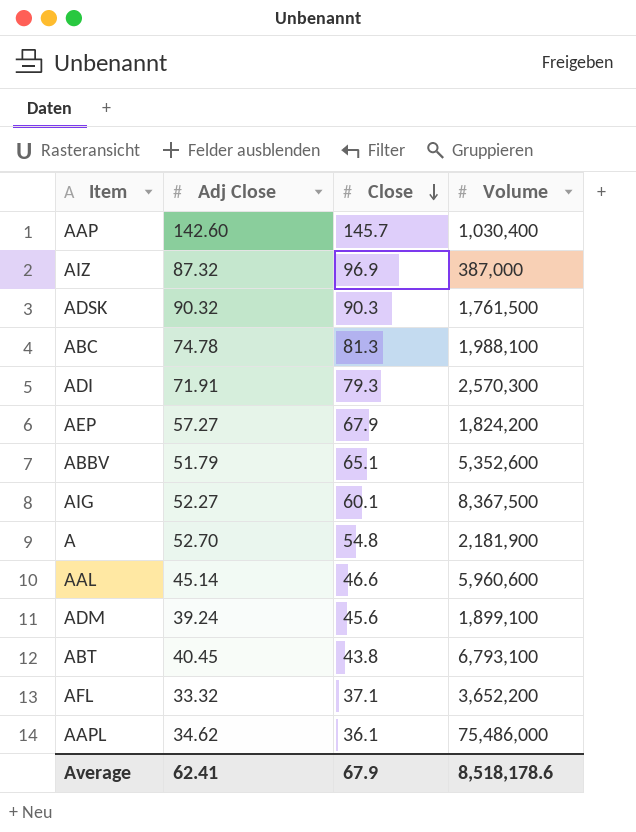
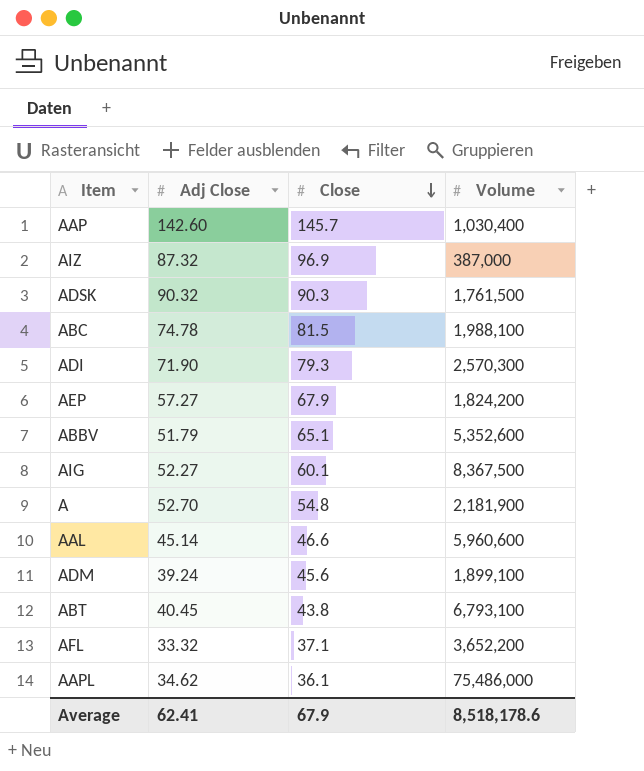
ABC | Close: 81.3 -> 81.5
ADI | Adj Close: 71.91 -> 71.90

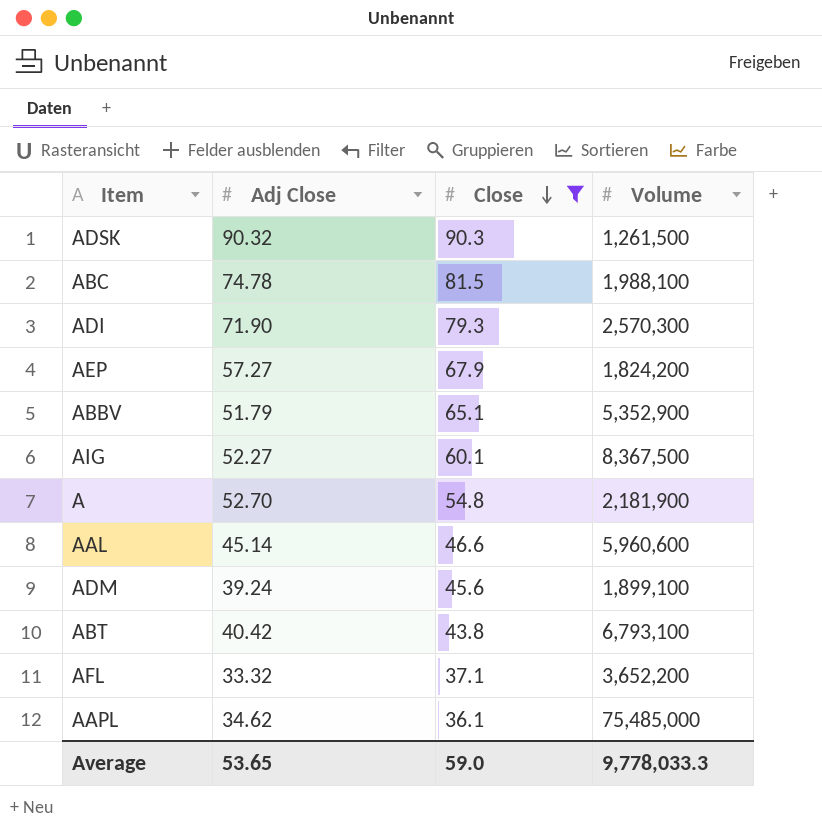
filter: none -> Close <= 90.3
ADSK | Volume: 1,761,500 -> 1,261,500
ABBV | Volume: 5,352,600 -> 5,352,900
ABT | Adj Close: 40.45 -> 40.42
AAPL | Volume: 75,486,000 -> 75,485,000
Average | Adj Close: 62.41 -> 53.65
Average | Close: 67.9 -> 59.0
Average | Volume: 8,518,178.6 -> 9,778,033.3

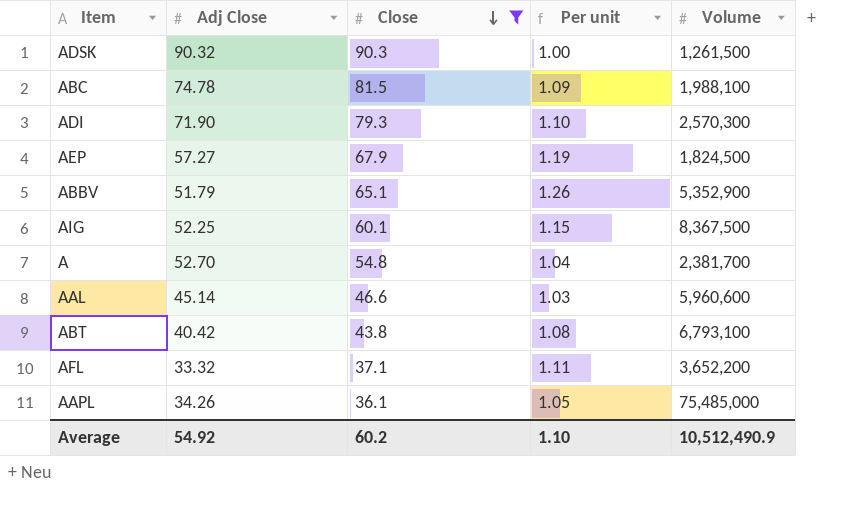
column Per unit | formula: none -> [Close] / [Adj Close]
row ADM: 39.24 | 45.6 | 1,899,100 -> none
AEP | Volume: 1,824,200 -> 1,824,500
AIG | Adj Close: 52.27 -> 52.25
A | Volume: 2,181,900 -> 2,381,700
AAPL | Adj Close: 34.62 -> 34.26
Average | Adj Close: 53.65 -> 54.92
Average | Close: 59.0 -> 60.2
Average | Volume: 9,778,033.3 -> 10,512,490.9

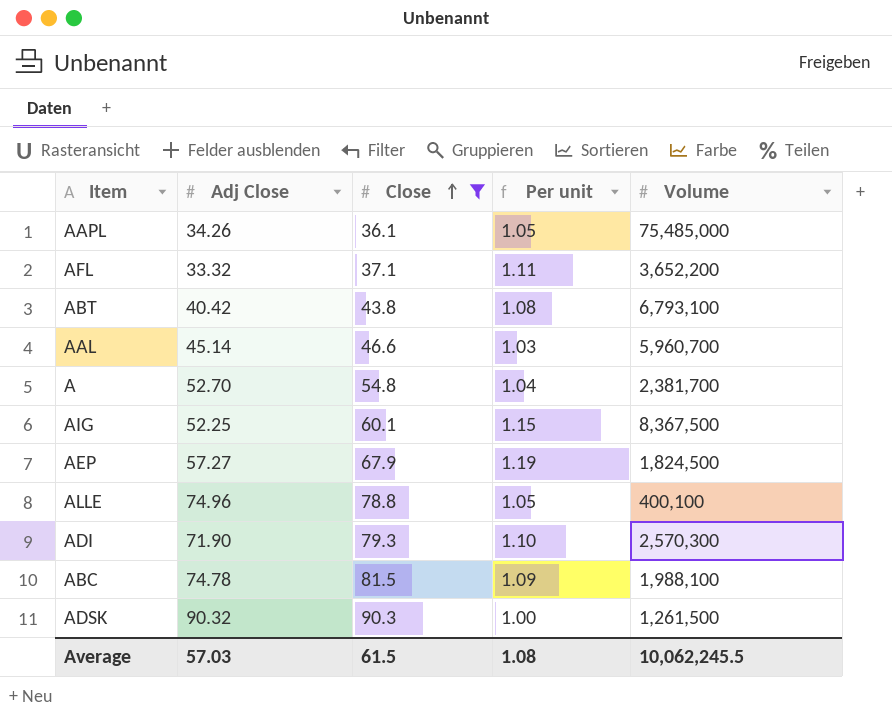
row order: Close descending -> Close ascending
row ABBV: 51.79 | 65.1 | 1.26 | 5,352,900 -> none
AAL | Volume: 5,960,600 -> 5,960,700
row ALLE: none -> 74.96 | 78.8 | 1.05 | 400,100
Average | Adj Close: 54.92 -> 57.03
Average | Close: 60.2 -> 61.5
Average | Per unit: 1.10 -> 1.08
Average | Volume: 10,512,490.9 -> 10,062,245.5

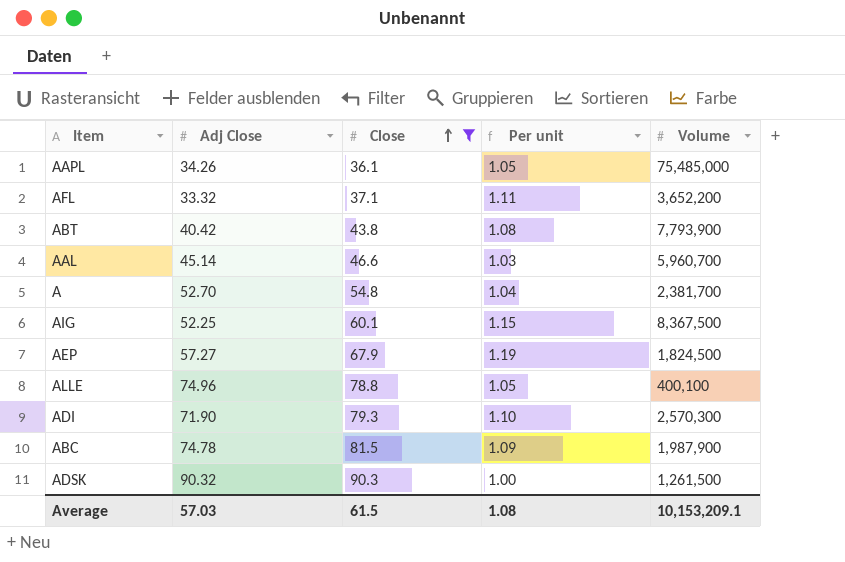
ABT | Volume: 6,793,100 -> 7,793,900
ABC | Volume: 1,988,100 -> 1,987,900
Average | Volume: 10,062,245.5 -> 10,153,209.1

